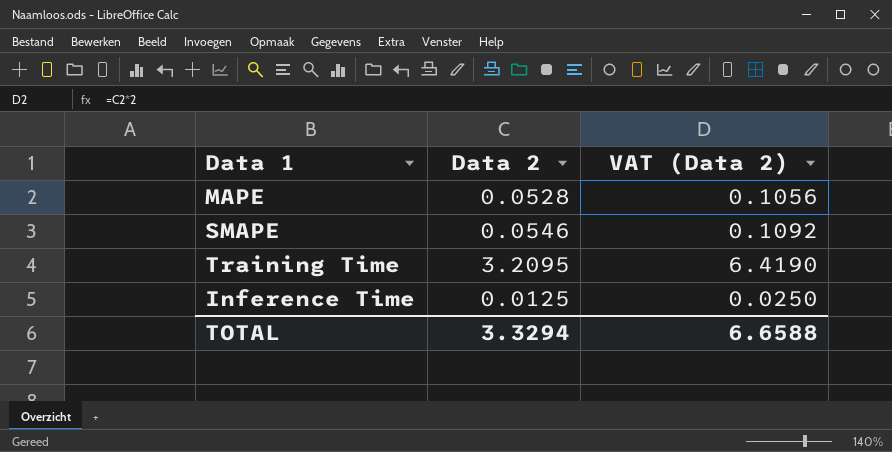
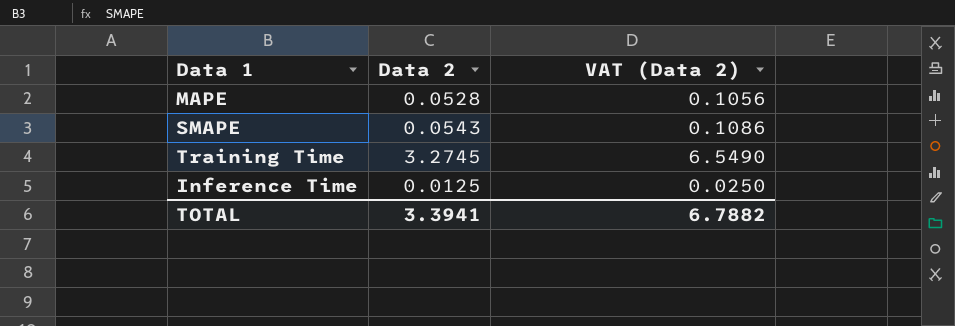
SMAPE | Data 2: 0.0546 -> 0.0543
SMAPE | VAT (Data 2): 0.1092 -> 0.1086
Training Time | Data 2: 3.2095 -> 3.2745
Training Time | VAT (Data 2): 6.4190 -> 6.5490
TOTAL | Data 2: 3.3294 -> 3.3941
TOTAL | VAT (Data 2): 6.6588 -> 6.7882

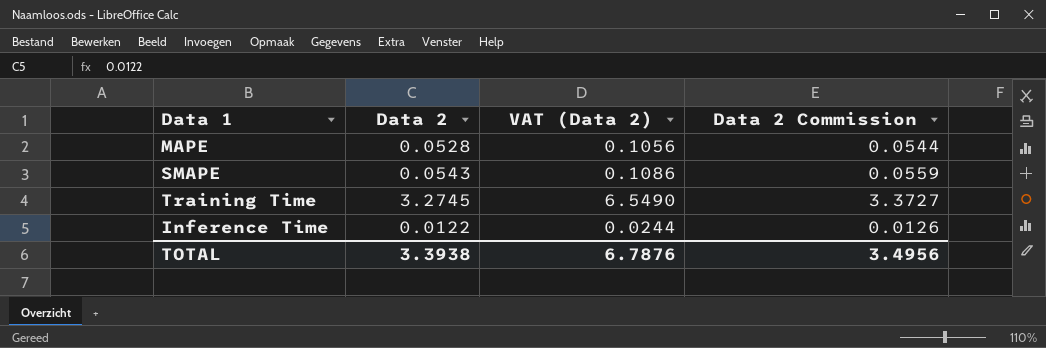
column Data 2 Commission | formula: none -> [Data 2] * 1.03
Inference Time | Data 2: 0.0125 -> 0.0122
Inference Time | VAT (Data 2): 0.0250 -> 0.0244
TOTAL | Data 2: 3.3941 -> 3.3938
TOTAL | VAT (Data 2): 6.7882 -> 6.7876

